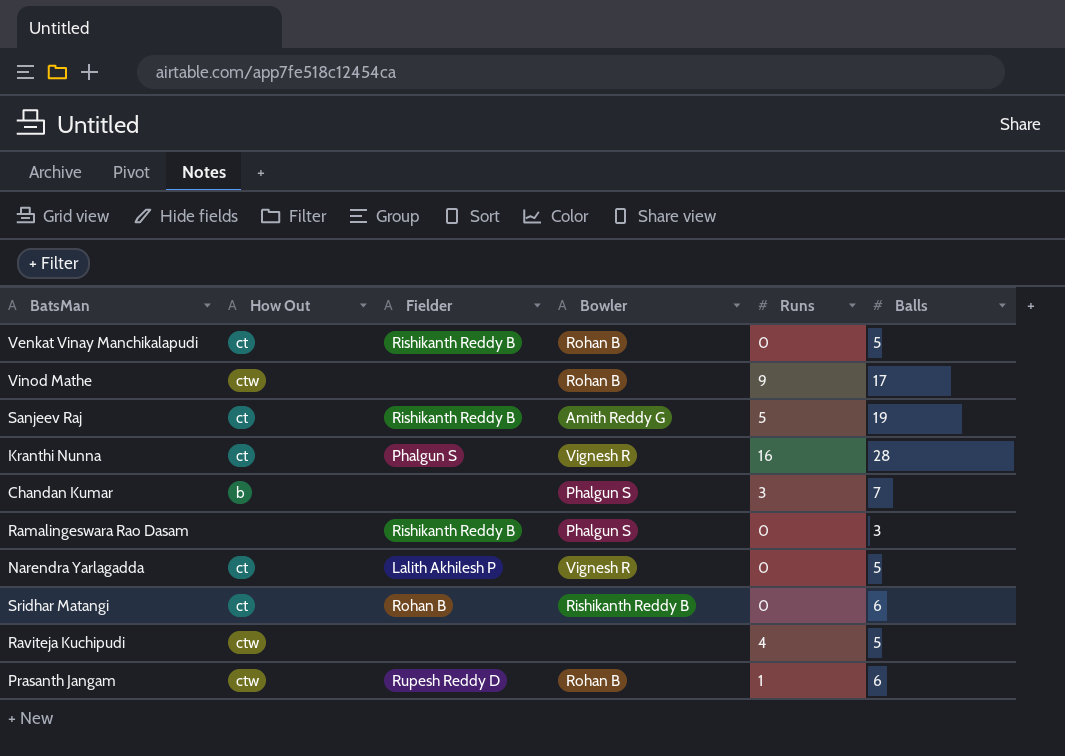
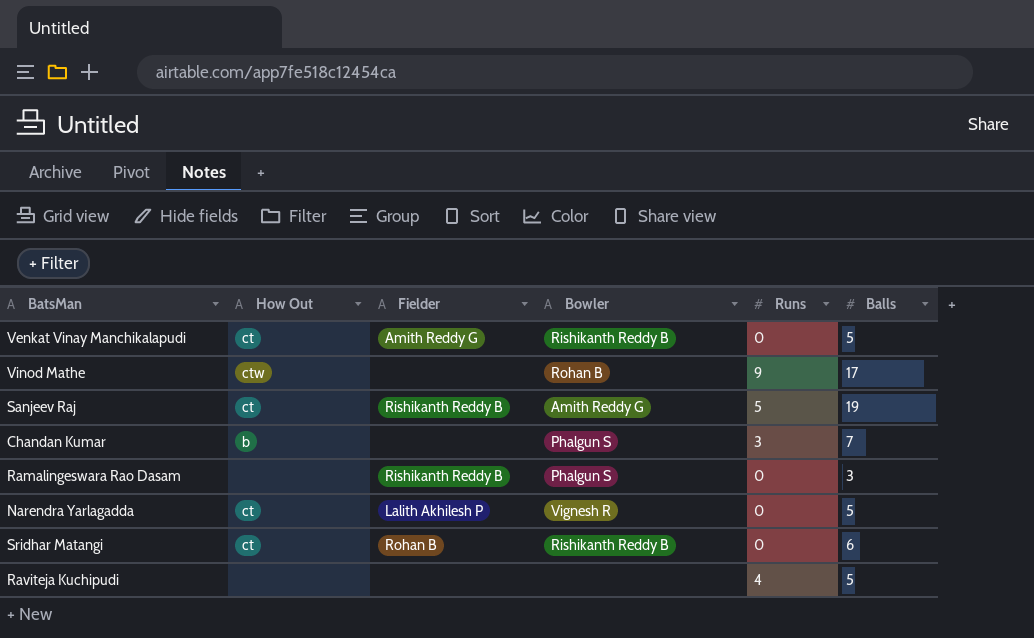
row Kranthi Nunna: ct | Phalgun S | Vignesh R | 16 | 28 -> none
row Prasanth Jangam: ctw | Rupesh Reddy D | Rohan B | 1 | 6 -> none
Venkat Vinay Manchikalapudi | Fielder: Rishikanth Reddy B -> Amith Reddy G
Venkat Vinay Manchikalapudi | Bowler: Rohan B -> Rishikanth Reddy B
Raviteja Kuchipudi | How Out: ctw -> none

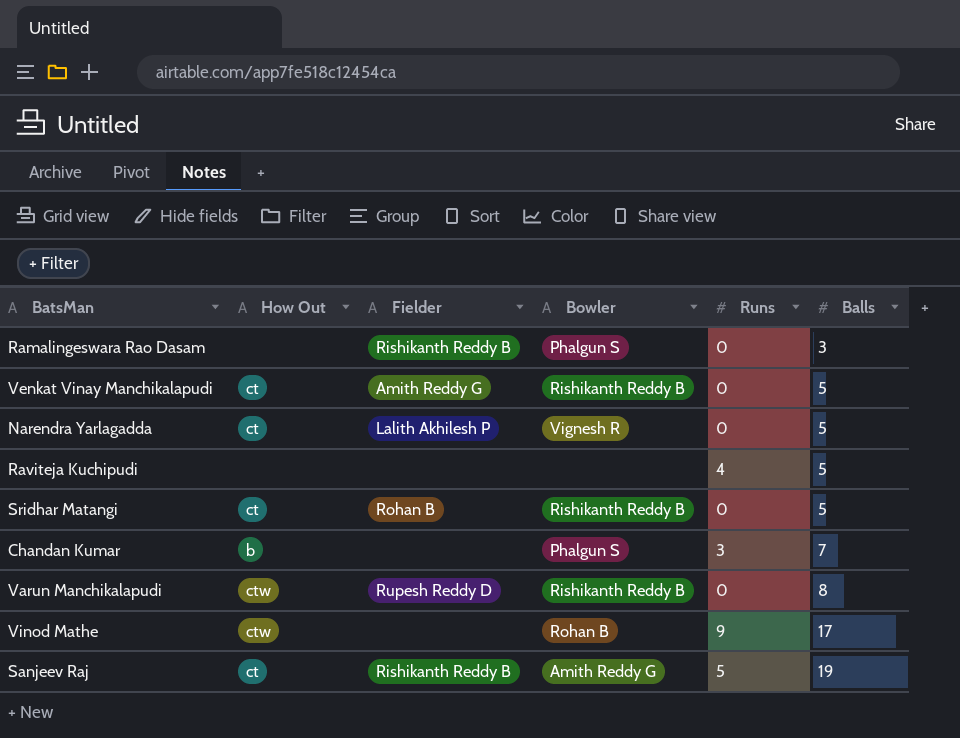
row order: none -> Balls ascending
Sridhar Matangi | Balls: 6 -> 5
row Varun Manchikalapudi: none -> ctw | Rupesh Reddy D | Rishikanth Reddy B | 0 | 8

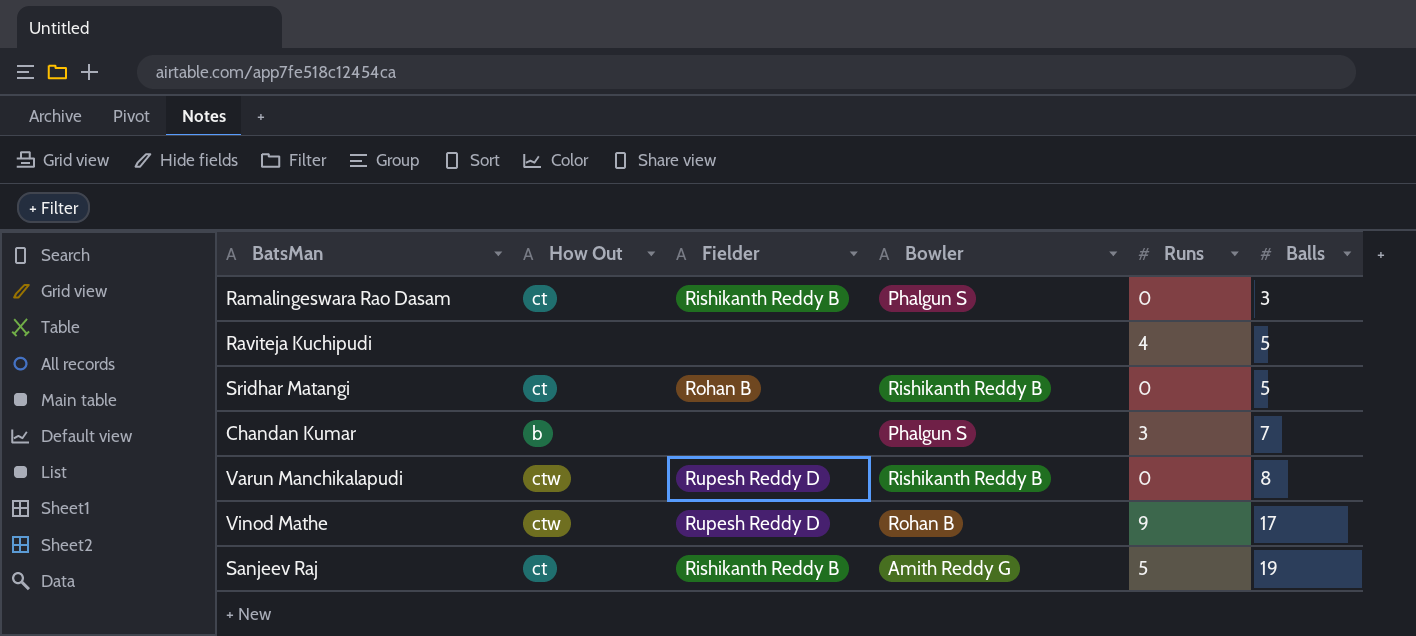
row Venkat Vinay Manchikalapudi: ct | Amith Reddy G | Rishikanth Reddy B | 0 | 5 -> none
row Narendra Yarlagadda: ct | Lalith Akhilesh P | Vignesh R | 0 | 5 -> none
Ramalingeswara Rao Dasam | How Out: none -> ct
Vinod Mathe | Fielder: none -> Rupesh Reddy D

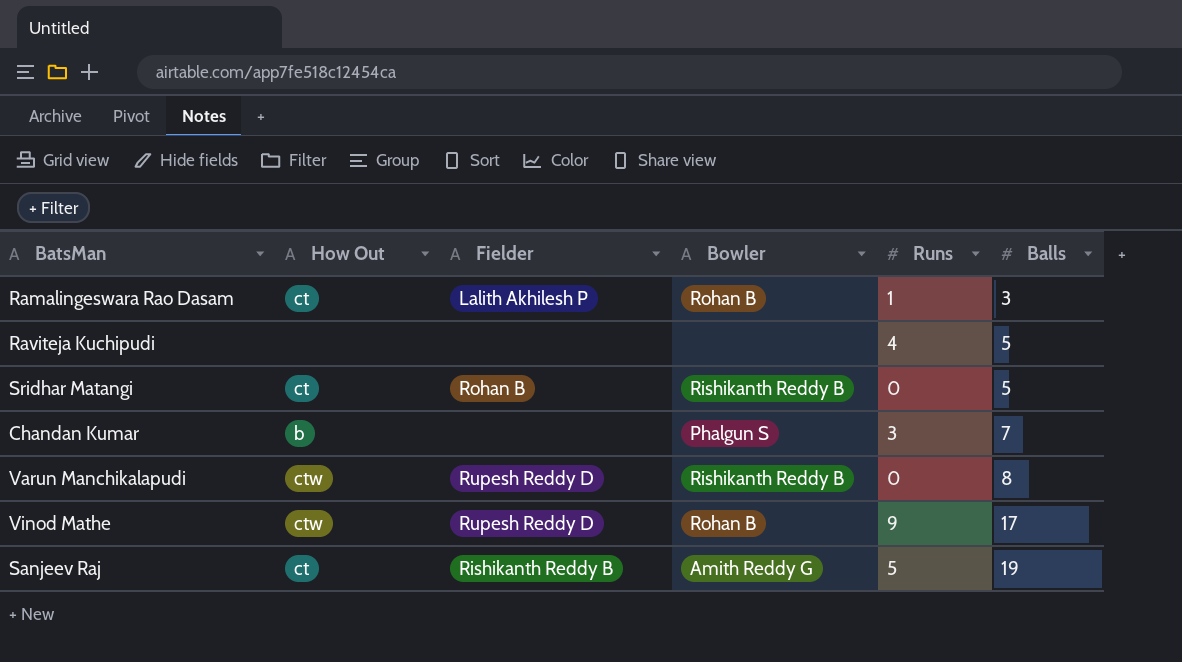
Ramalingeswara Rao Dasam | Fielder: Rishikanth Reddy B -> Lalith Akhilesh P
Ramalingeswara Rao Dasam | Bowler: Phalgun S -> Rohan B
Ramalingeswara Rao Dasam | Runs: 0 -> 1

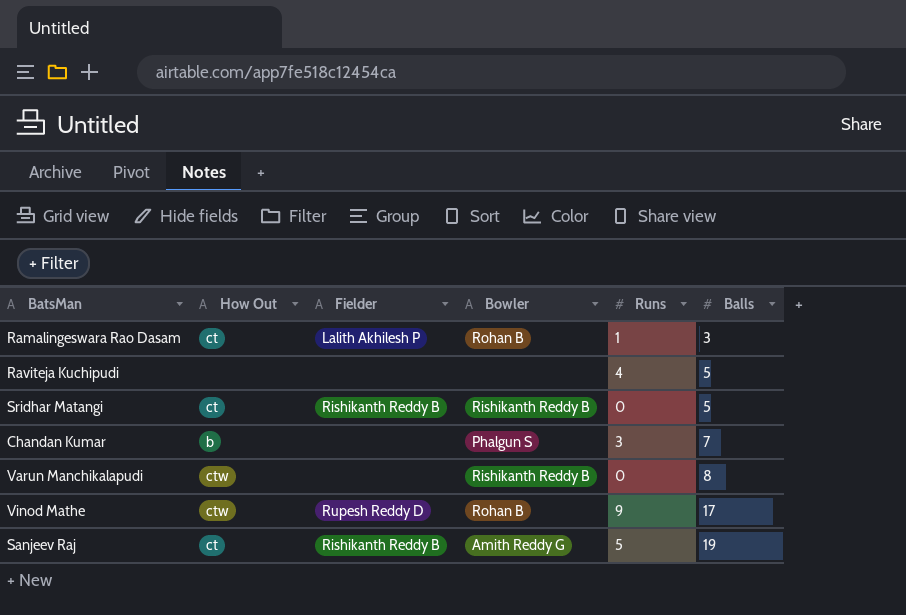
Sridhar Matangi | Fielder: Rohan B -> Rishikanth Reddy B
Varun Manchikalapudi | Fielder: Rupesh Reddy D -> none

